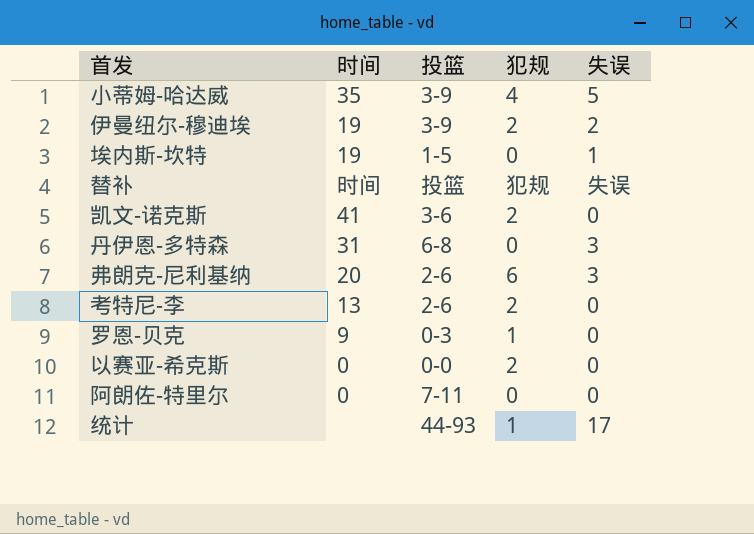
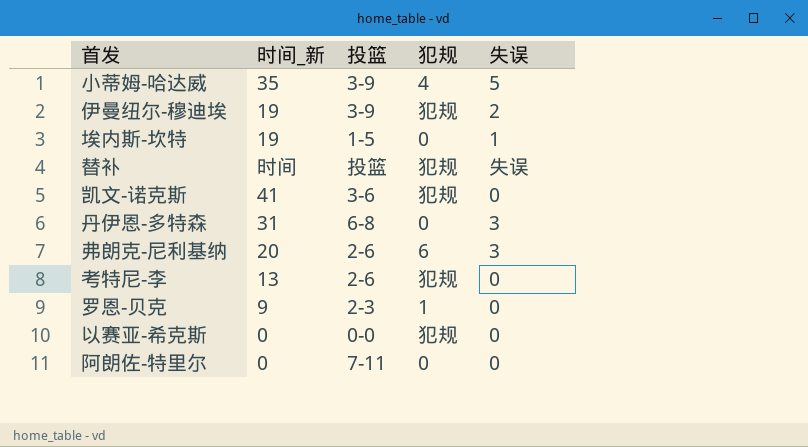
column name: 时间 -> 时间_新
row 统计: none | 44-93 | 1 | 17 -> none
伊曼纽尔-穆迪埃 | 犯规: 2 -> 犯规
凯文-诺克斯 | 犯规: 2 -> 犯规
考特尼-李 | 犯规: 2 -> 犯规
罗恩-贝克 | 投篮: 0-3 -> 2-3
以赛亚-希克斯 | 犯规: 2 -> 犯规

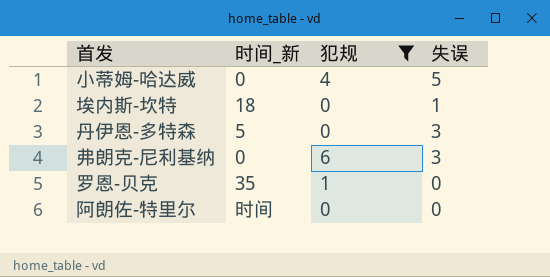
filter: none -> 犯规 != 犯规
column 投篮 | position: 3 -> none
小蒂姆-哈达威 | 时间_新: 35 -> 0
埃内斯-坎特 | 时间_新: 19 -> 18
丹伊恩-多特森 | 时间_新: 31 -> 5
弗朗克-尼利基纳 | 时间_新: 20 -> 0
罗恩-贝克 | 时间_新: 9 -> 35
阿朗佐-特里尔 | 时间_新: 0 -> 时间

